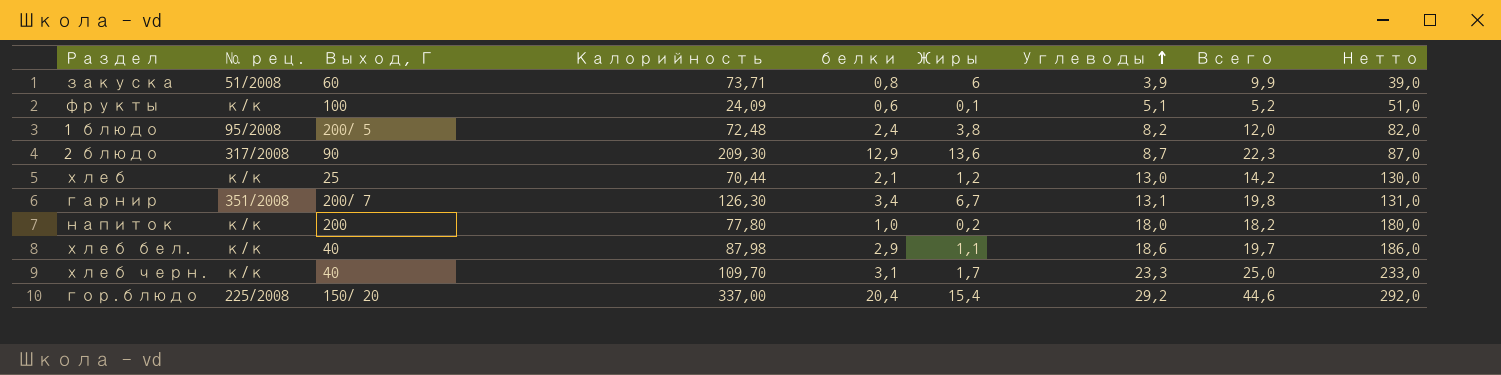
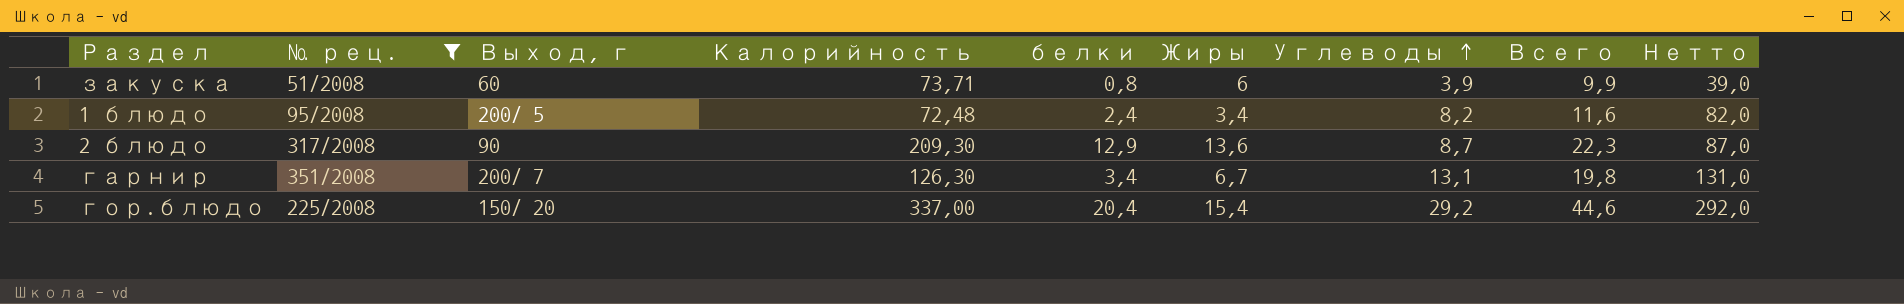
filter: none -> № рец. != к/к
column name: Выход, Г -> Выход, г
1 блюдо | Жиры: 3,8 -> 3,4
1 блюдо | Всего: 12,0 -> 11,6

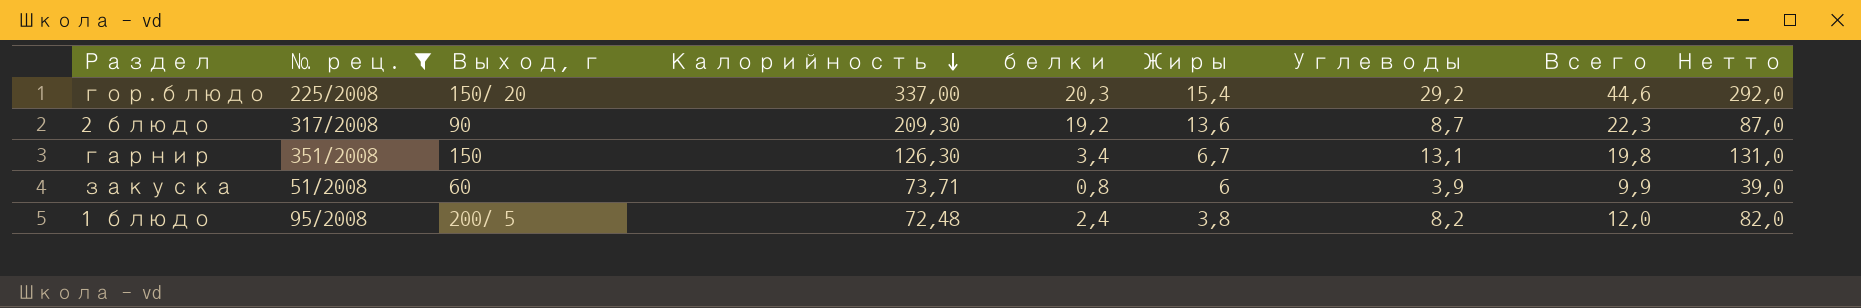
row order: Углеводы ascending -> Калорийность descending
гор.блюдо | белки: 20,4 -> 20,3
2 блюдо | белки: 12,9 -> 19,2
гарнир | Выход, г: 200/ 7 -> 150
1 блюдо | Жиры: 3,4 -> 3,8
1 блюдо | Всего: 11,6 -> 12,0

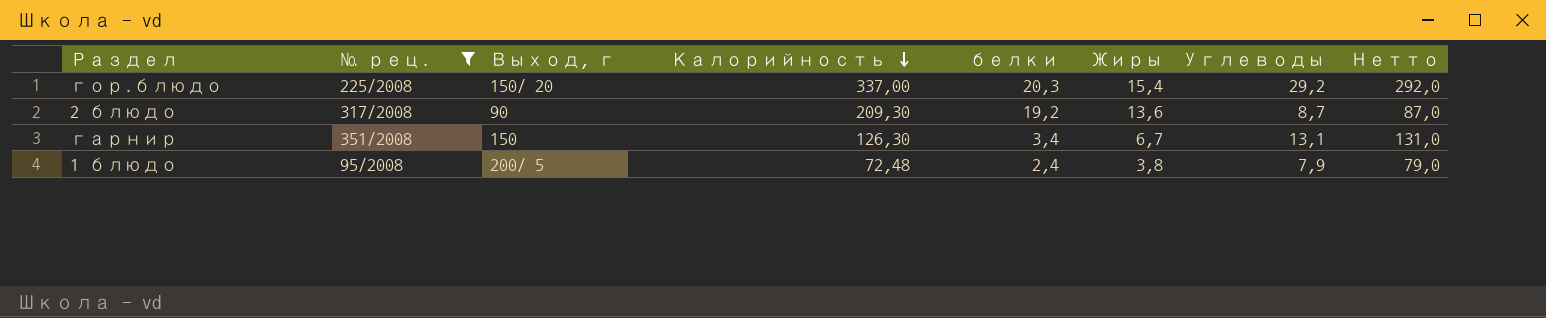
column Всего | formula: [Жиры] + [Углеводы] -> none
row закуска: 51/2008 | 60 | 73,71 | 0,8 | 6 | 3,9 | 9,9 | 39,0 -> none
1 блюдо | Углеводы: 8,2 -> 7,9
1 блюдо | Нетто: 82,0 -> 79,0

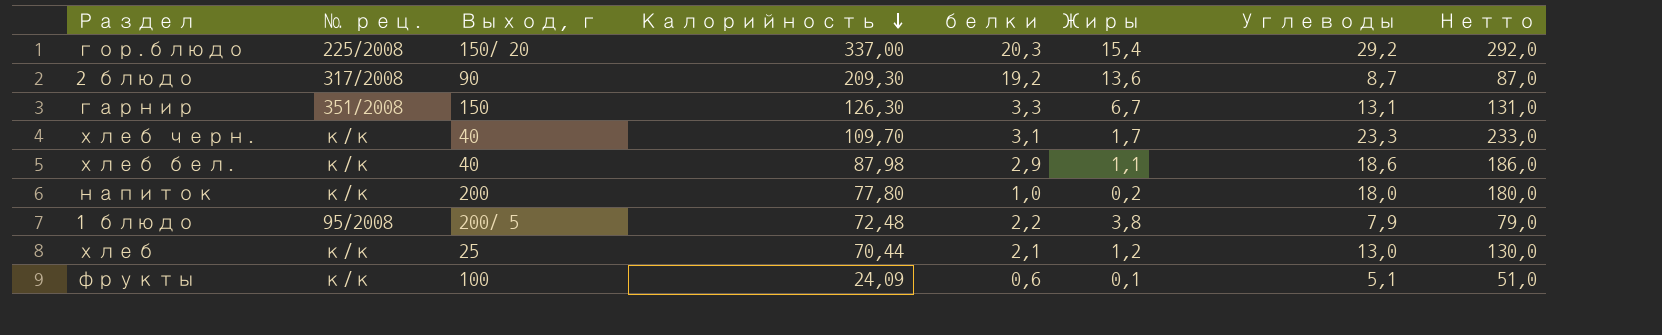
filter: № рец. != к/к -> none
гарнир | белки: 3,4 -> 3,3
1 блюдо | белки: 2,4 -> 2,2

